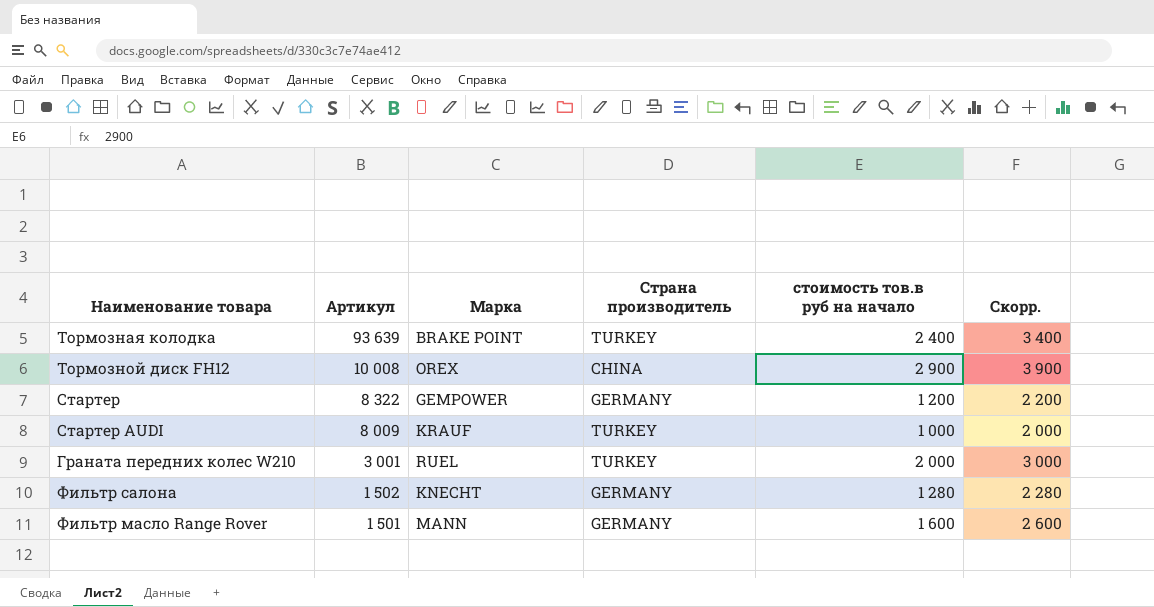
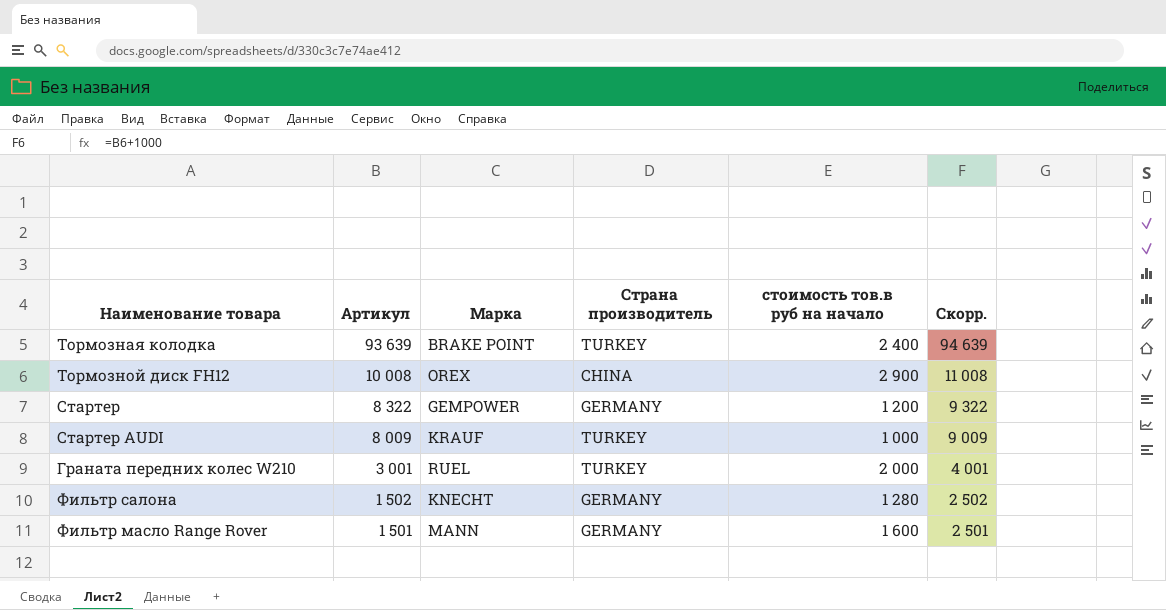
column Скорр. | formula: [стоимость тов.в руб на начало] + 1000 -> [Артикул] + 1000

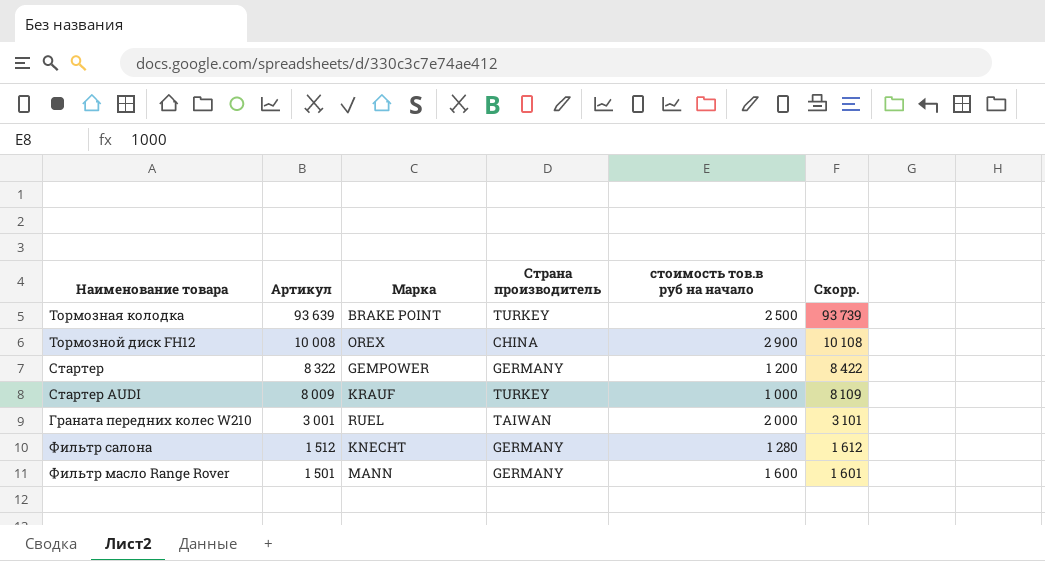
column Скорр. | formula: [Артикул] + 1000 -> [Артикул] + 100
Тормозная колодка | стоимость тов.в руб на начало: 2 400 -> 2 500
Граната передних колес W210 | Страна производитель: TURKEY -> TAIWAN
Фильтр салона | Артикул: 1 502 -> 1 512

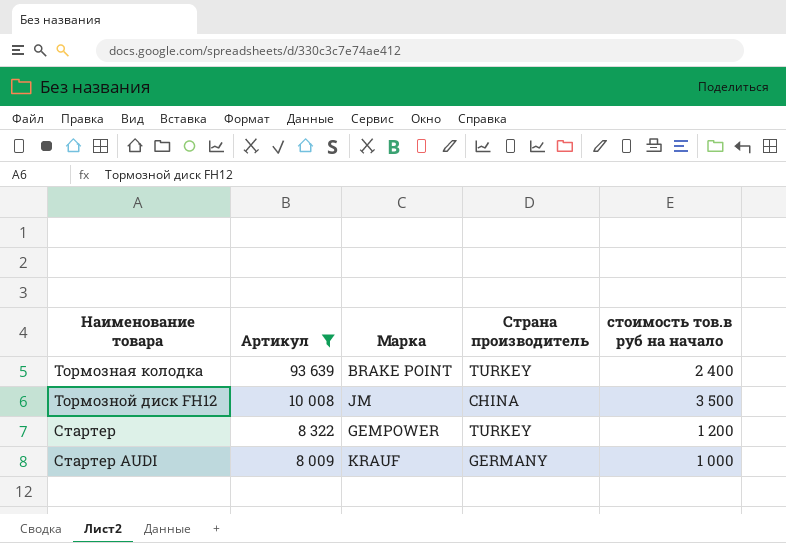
filter: none -> Артикул >= 8 009
column Скорр. | formula: [Артикул] + 100 -> none
Тормозная колодка | стоимость тов.в руб на начало: 2 500 -> 2 400
Тормозной диск FH12 | Марка: OREX -> JM
Тормозной диск FH12 | стоимость тов.в руб на начало: 2 900 -> 3 500
Стартер | Страна производитель: GERMANY -> TURKEY
Стартер AUDI | Страна производитель: TURKEY -> GERMANY

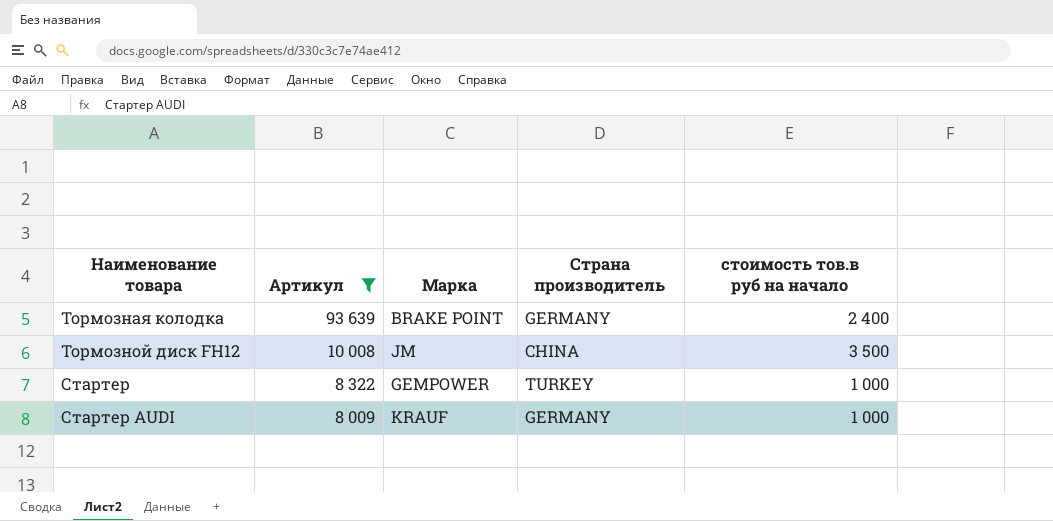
Тормозная колодка | Страна производитель: TURKEY -> GERMANY
Стартер | стоимость тов.в руб на начало: 1 200 -> 1 000

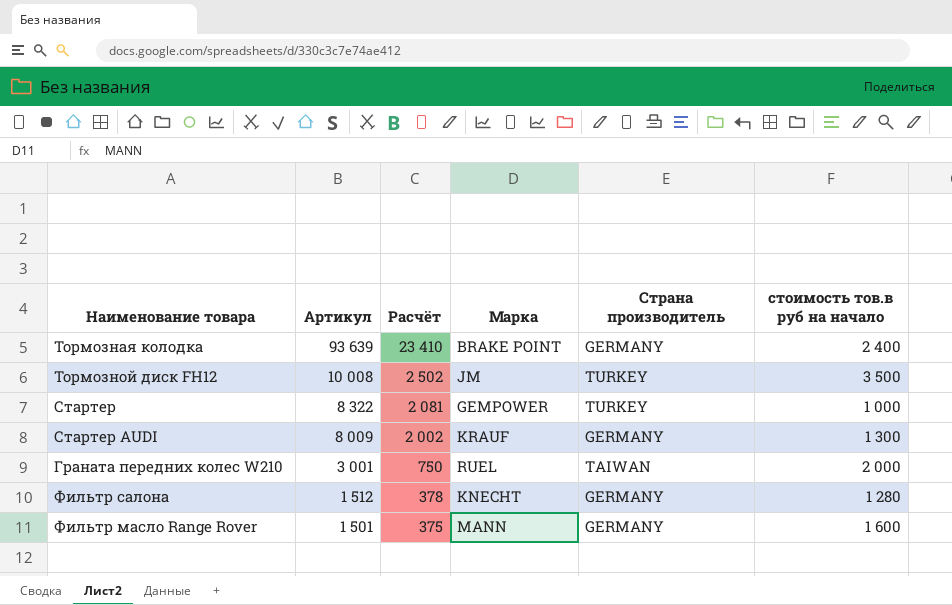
filter: Артикул >= 8 009 -> none
column Расчёт | formula: none -> [Артикул] * 0,25
Тормозной диск FH12 | Страна производитель: CHINA -> TURKEY
Стартер AUDI | стоимость тов.в руб на начало: 1 000 -> 1 300

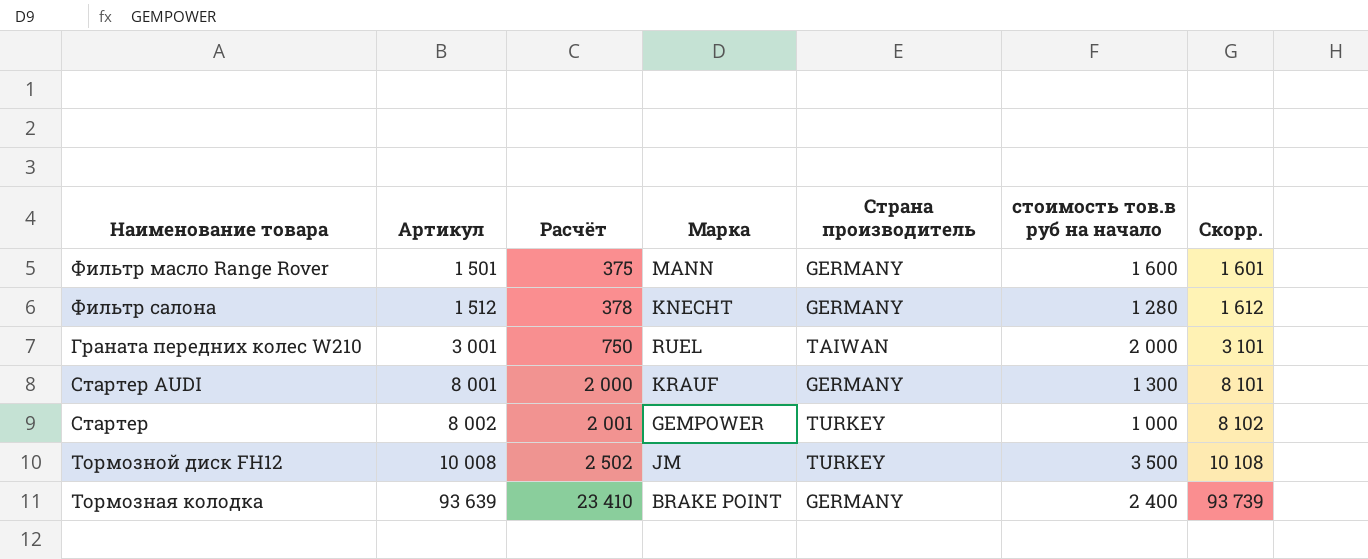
row order: Артикул descending -> Артикул ascending
column Скорр. | formula: none -> [Артикул] + 100
Стартер AUDI | Артикул: 8 009 -> 8 001
Стартер AUDI | Расчёт: 2 002 -> 2 000
Стартер | Артикул: 8 322 -> 8 002
Стартер | Расчёт: 2 081 -> 2 001

